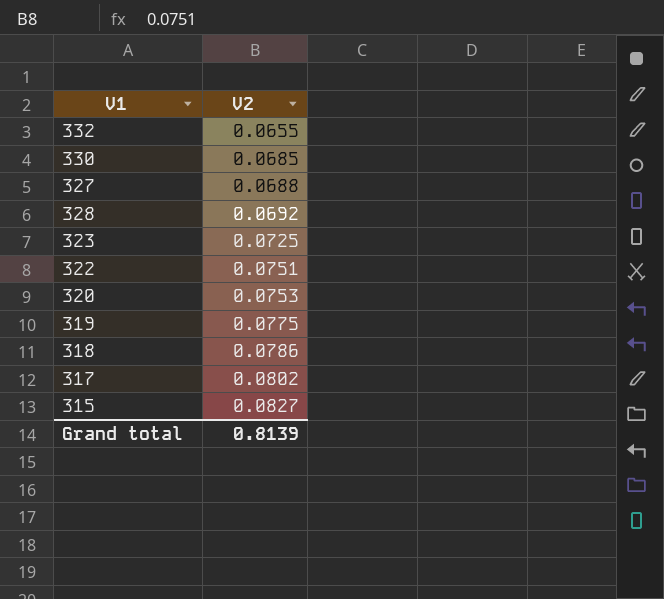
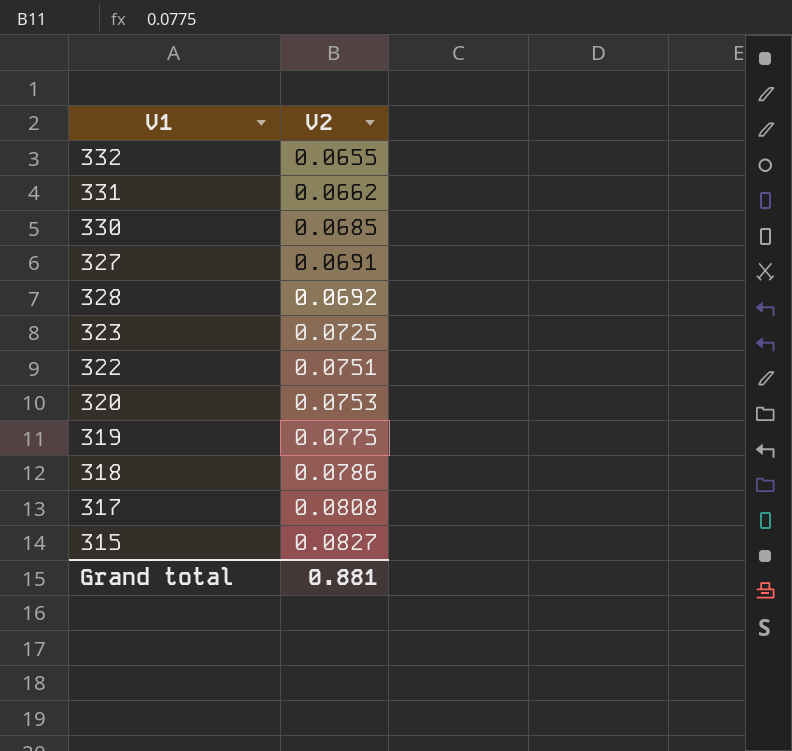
row 331: none -> 0.0662
327 | V2: 0.0688 -> 0.0691
317 | V2: 0.0802 -> 0.0808
Grand total | V2: 0.8139 -> 0.881

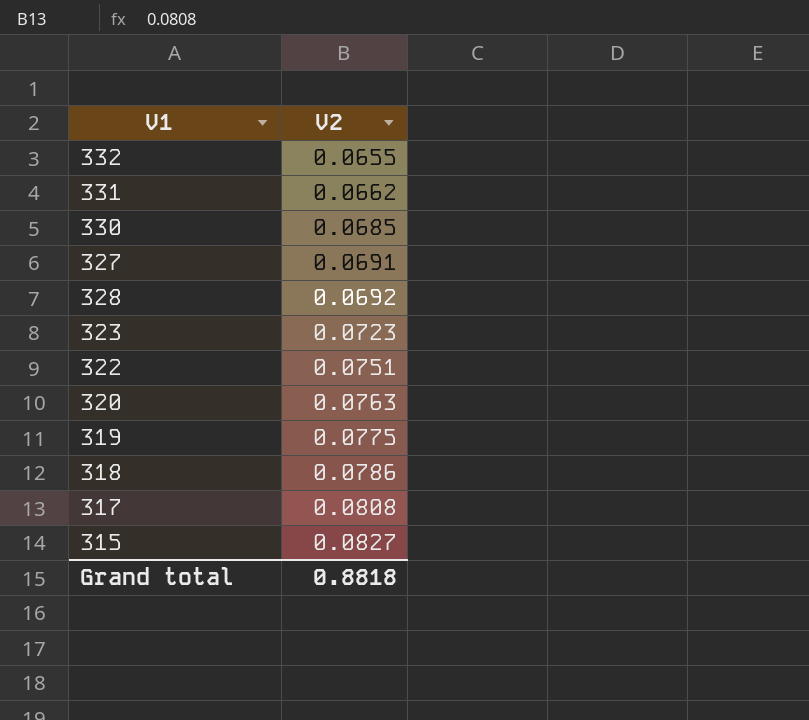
323 | V2: 0.0725 -> 0.0723
320 | V2: 0.0753 -> 0.0763
Grand total | V2: 0.881 -> 0.8818

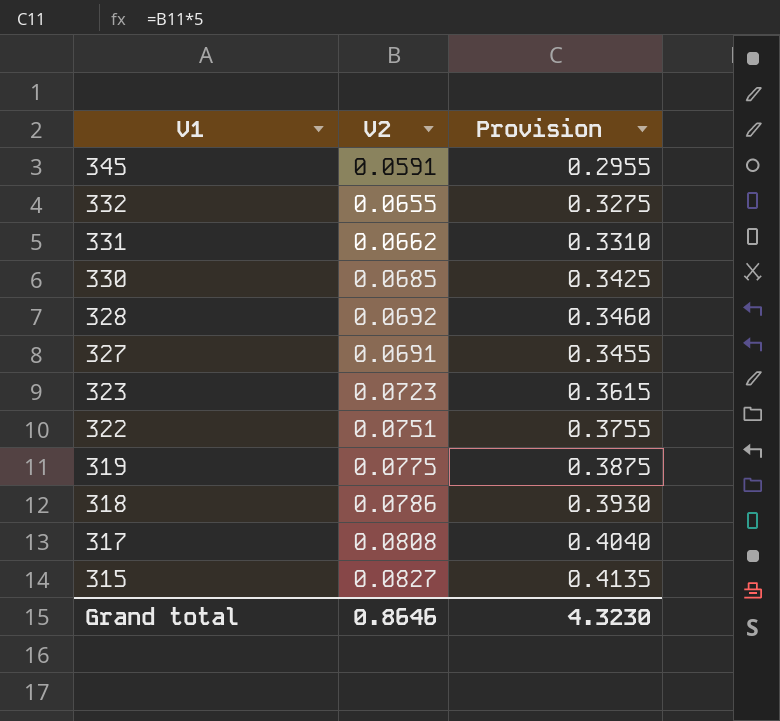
row order: V2 ascending -> V1 descending
column Provision | formula: none -> [V2] * 5
row 320: 0.0763 -> none
row 345: none -> 0.0591 | 0.2955
Grand total | V2: 0.8818 -> 0.8646

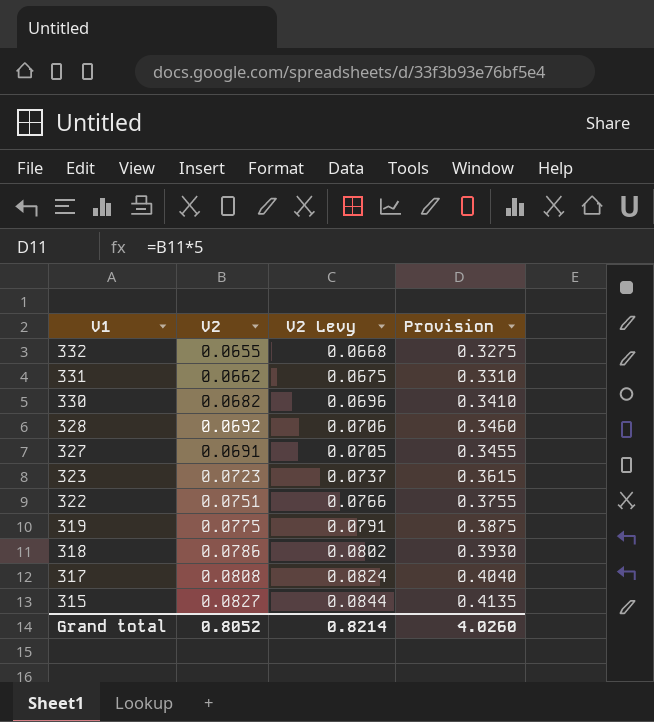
column V2 Levy | formula: none -> [V2] * 1.02
row 345: 0.0591 | 0.2955 -> none
330 | V2: 0.0685 -> 0.0682
330 | Provision: 0.3425 -> 0.3410
Grand total | V2: 0.8646 -> 0.8052
Grand total | Provision: 4.3230 -> 4.0260

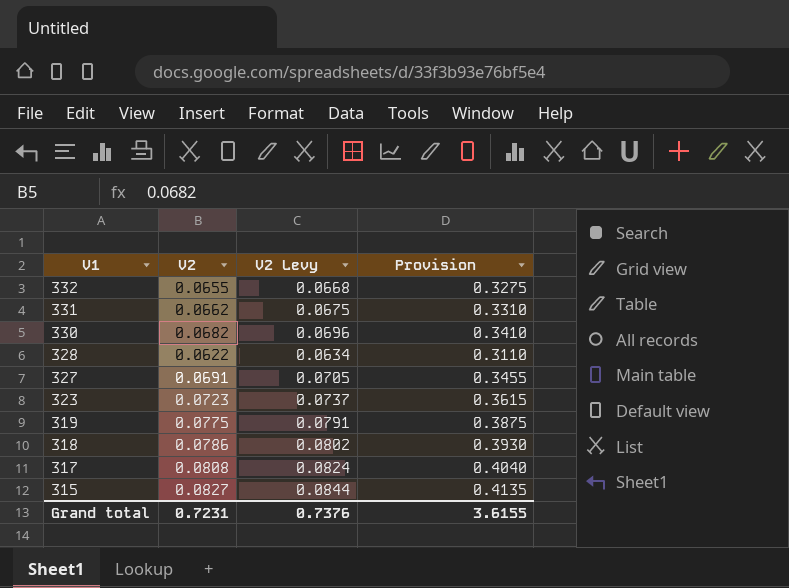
row 322: 0.0751 | 0.0766 | 0.3755 -> none
328 | V2: 0.0692 -> 0.0622
328 | V2 Levy: 0.0706 -> 0.0634
328 | Provision: 0.3460 -> 0.3110
Grand total | V2: 0.8052 -> 0.7231
Grand total | V2 Levy: 0.8214 -> 0.7376
Grand total | Provision: 4.0260 -> 3.6155

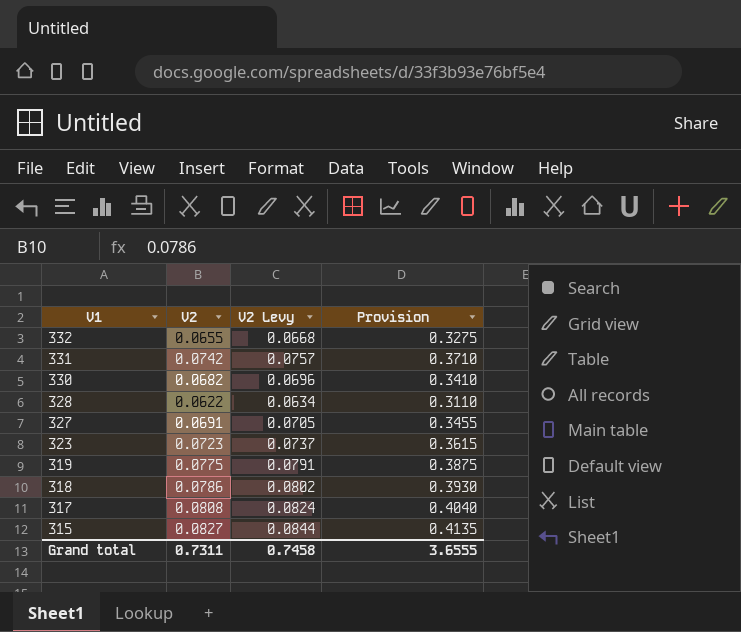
331 | V2: 0.0662 -> 0.0742
331 | V2 Levy: 0.0675 -> 0.0757
331 | Provision: 0.3310 -> 0.3710
Grand total | V2: 0.7231 -> 0.7311
Grand total | V2 Levy: 0.7376 -> 0.7458
Grand total | Provision: 3.6155 -> 3.6555

